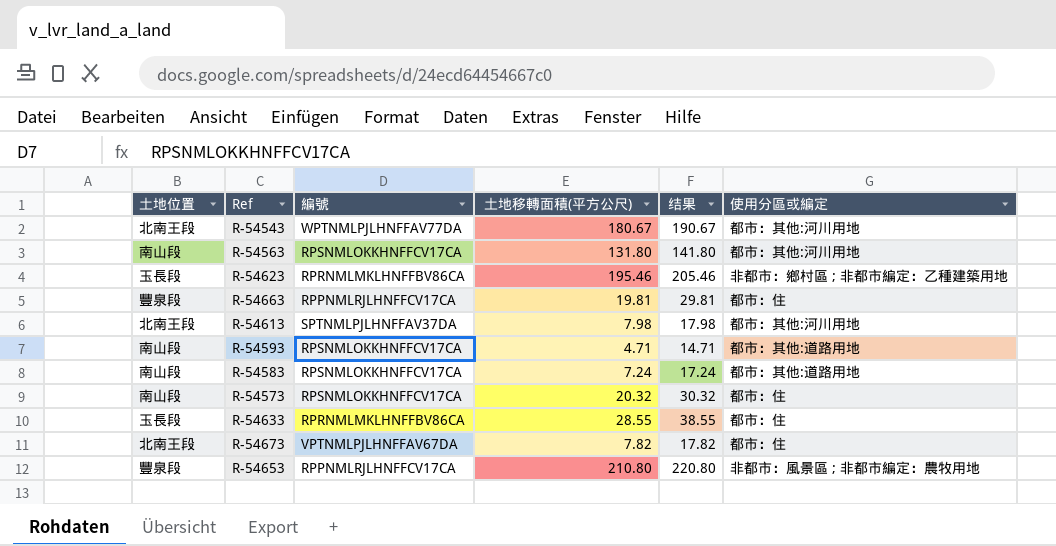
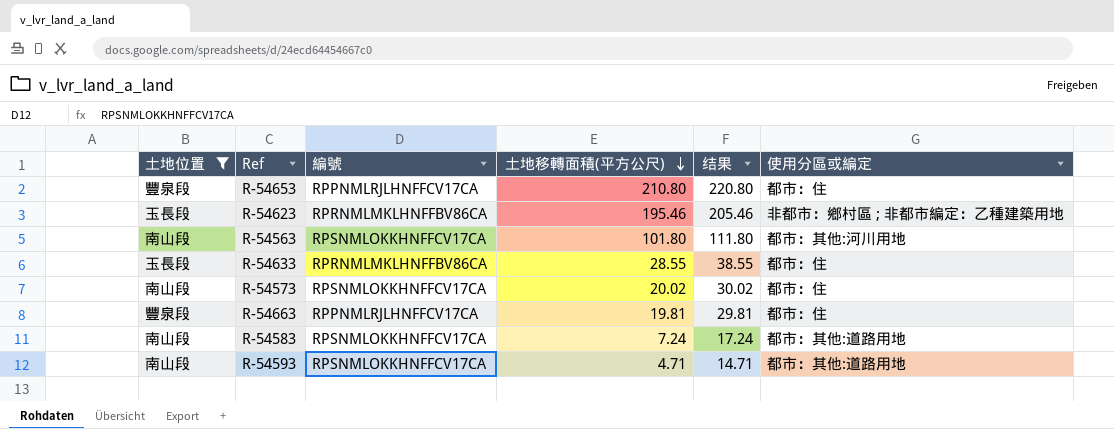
filter: none -> 土地位置 != 北南王段
row order: none -> 土地移轉面積(平方公尺) descending
R-54653 | 使用分區或編定: 非都市：風景區 ; 非都市編定：農牧用地 -> 都市：住
R-54563 | 土地移轉面積(平方公尺): 131.80 -> 101.80
R-54563 | 结果: 141.80 -> 111.80
R-54573 | 土地移轉面積(平方公尺): 20.32 -> 20.02
R-54573 | 结果: 30.32 -> 30.02

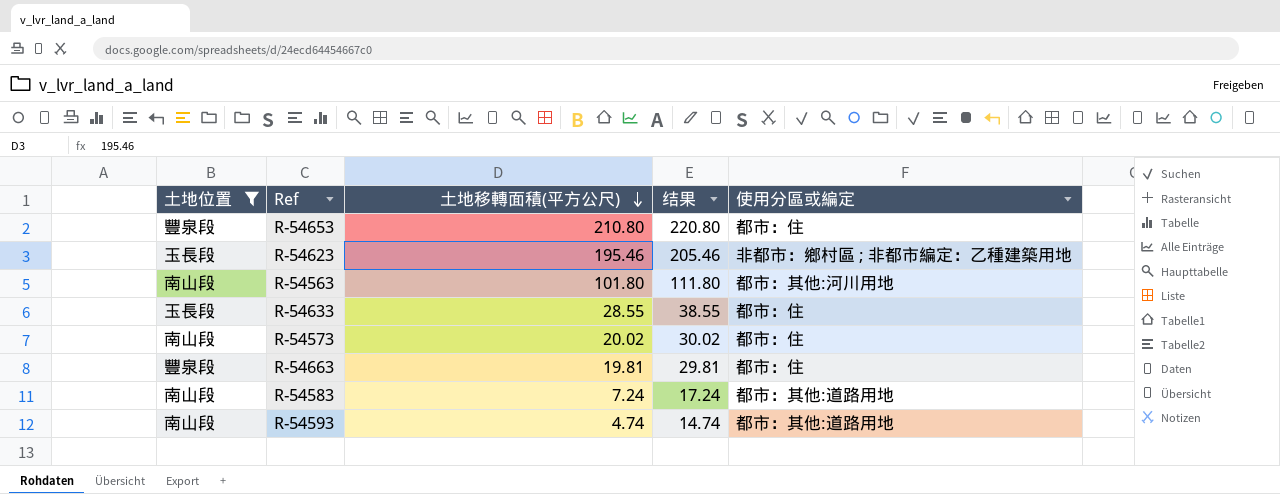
column 編號 | position: 3 -> none
R-54593 | 土地移轉面積(平方公尺): 4.71 -> 4.74
R-54593 | 结果: 14.71 -> 14.74

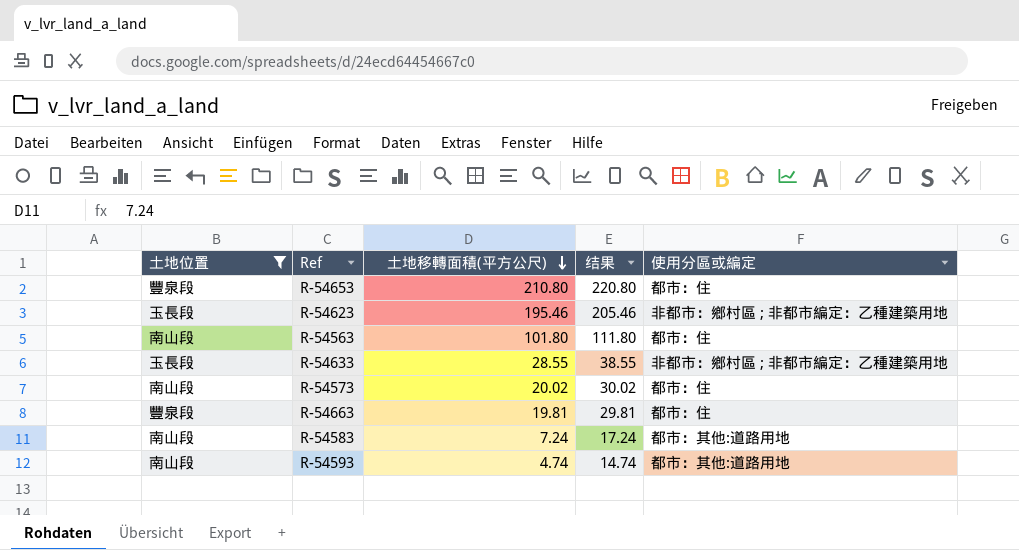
R-54563 | 使用分區或編定: 都市：其他:河川用地 -> 都市：住
R-54633 | 使用分區或編定: 都市：住 -> 非都市：鄉村區 ; 非都市編定：乙種建築用地

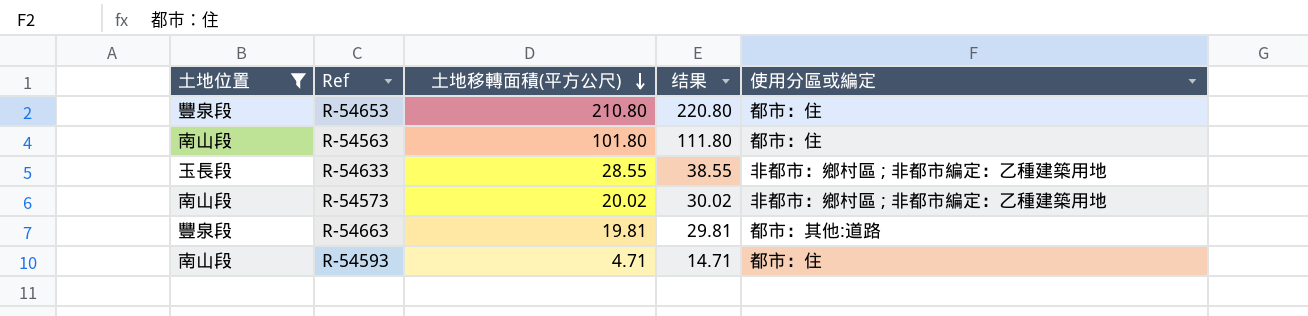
row R-54623: 玉長段 | 195.46 | 205.46 | 非都市：鄉村區 ; 非都市編定：乙種建築用地 -> none
row R-54583: 南山段 | 7.24 | 17.24 | 都市：其他:道路用地 -> none
R-54573 | 使用分區或編定: 都市：住 -> 非都市：鄉村區 ; 非都市編定：乙種建築用地
R-54663 | 使用分區或編定: 都市：住 -> 都市：其他:道路
R-54593 | 土地移轉面積(平方公尺): 4.74 -> 4.71
R-54593 | 结果: 14.74 -> 14.71
R-54593 | 使用分區或編定: 都市：其他:道路用地 -> 都市：住

